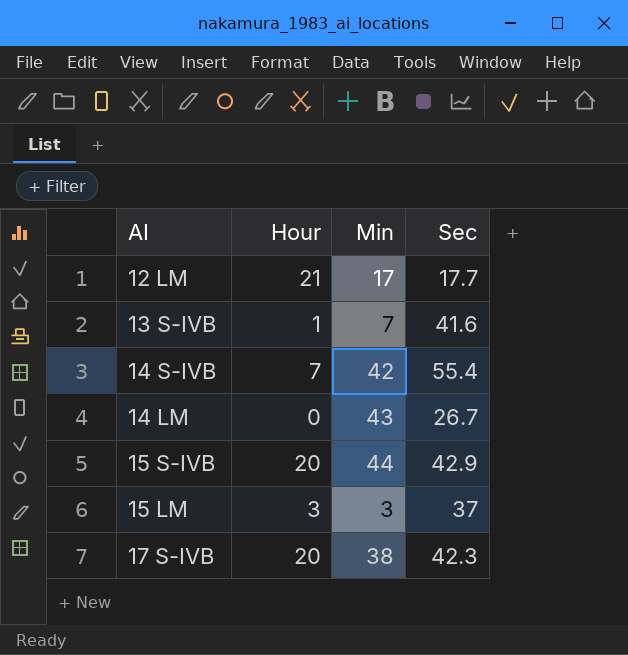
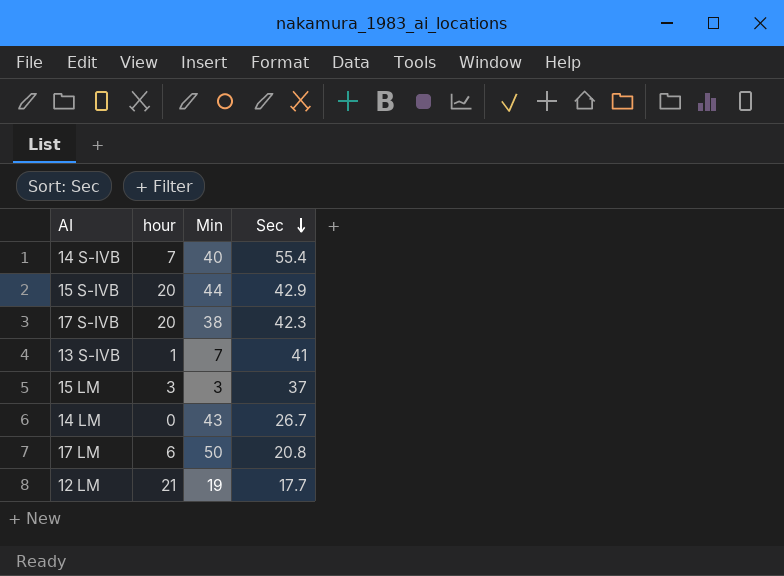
row order: none -> Sec descending
column name: Hour -> hour
14 S-IVB | Min: 42 -> 40
13 S-IVB | Sec: 41.6 -> 41
row 17 LM: none -> 6 | 50 | 20.8
12 LM | Min: 17 -> 19

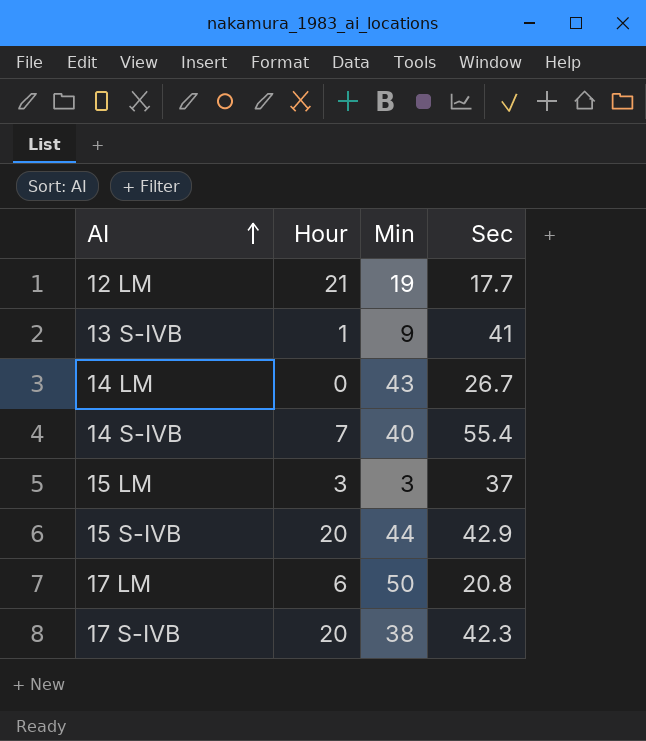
row order: Sec descending -> AI ascending
column name: hour -> Hour
13 S-IVB | Min: 7 -> 9

